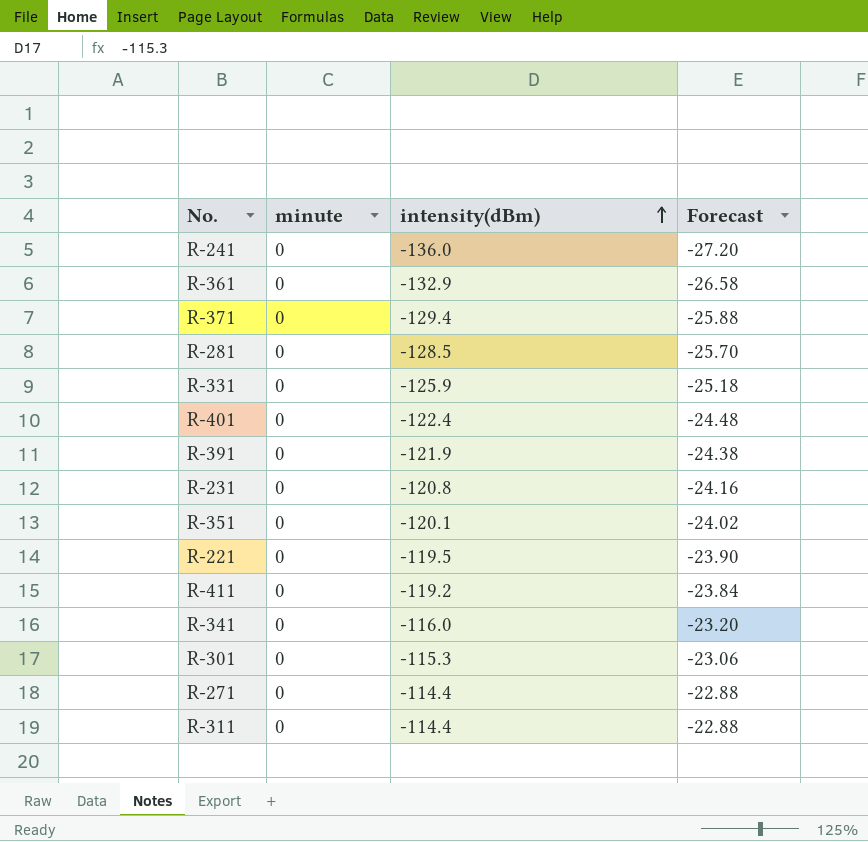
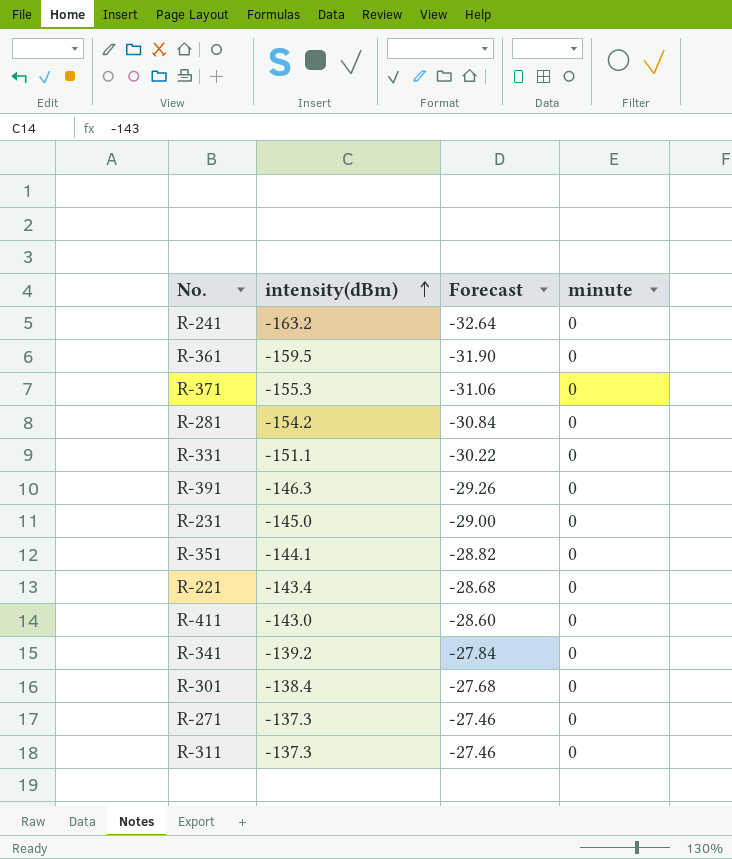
column minute | position: 2 -> 4
row R-401: 0 | -122.4 | -24.48 -> none
R-241 | intensity(dBm): -136.0 -> -163.2
R-241 | Forecast: -27.20 -> -32.64
R-361 | intensity(dBm): -132.9 -> -159.5
R-361 | Forecast: -26.58 -> -31.90
R-371 | intensity(dBm): -129.4 -> -155.3
R-371 | Forecast: -25.88 -> -31.06
R-281 | intensity(dBm): -128.5 -> -154.2
R-281 | Forecast: -25.70 -> -30.84
R-331 | intensity(dBm): -125.9 -> -151.1
R-331 | Forecast: -25.18 -> -30.22
R-391 | intensity(dBm): -121.9 -> -146.3
R-391 | Forecast: -24.38 -> -29.26
R-231 | intensity(dBm): -120.8 -> -145.0
R-231 | Forecast: -24.16 -> -29.00
R-351 | intensity(dBm): -120.1 -> -144.1
R-351 | Forecast: -24.02 -> -28.82
R-221 | intensity(dBm): -119.5 -> -143.4
R-221 | Forecast: -23.90 -> -28.68
R-411 | intensity(dBm): -119.2 -> -143.0
R-411 | Forecast: -23.84 -> -28.60
R-341 | intensity(dBm): -116.0 -> -139.2
R-341 | Forecast: -23.20 -> -27.84
R-301 | intensity(dBm): -115.3 -> -138.4
R-301 | Forecast: -23.06 -> -27.68
R-271 | intensity(dBm): -114.4 -> -137.3
R-271 | Forecast: -22.88 -> -27.46
R-311 | intensity(dBm): -114.4 -> -137.3
R-311 | Forecast: -22.88 -> -27.46

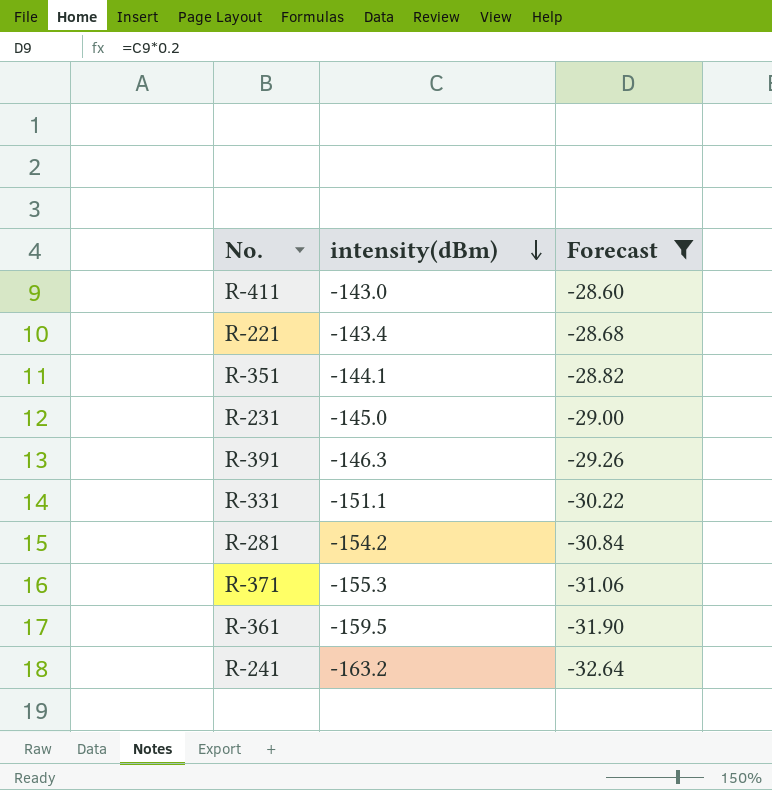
filter: none -> Forecast <= -28.60
row order: intensity(dBm) ascending -> intensity(dBm) descending
column minute | position: 4 -> none

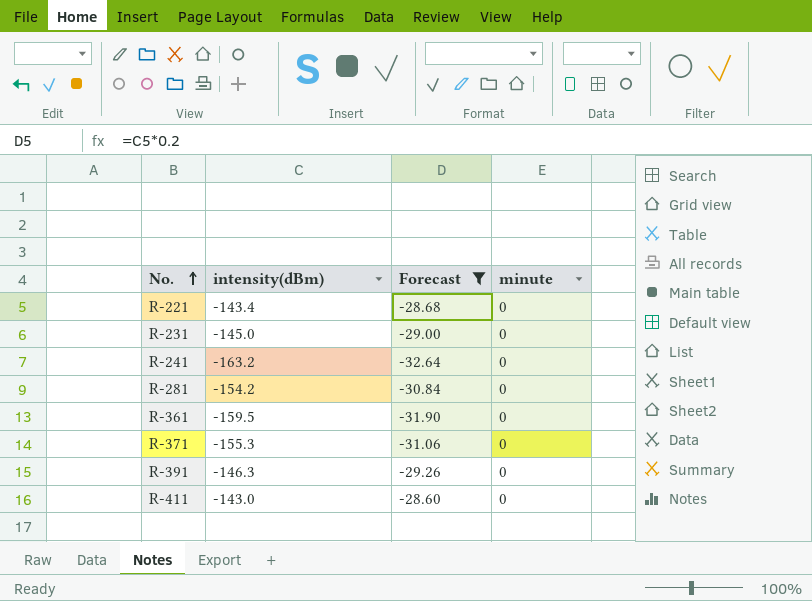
row order: intensity(dBm) descending -> No. ascending
column minute | position: none -> 4
row R-351: -144.1 | -28.82 -> none
row R-331: -151.1 | -30.22 -> none

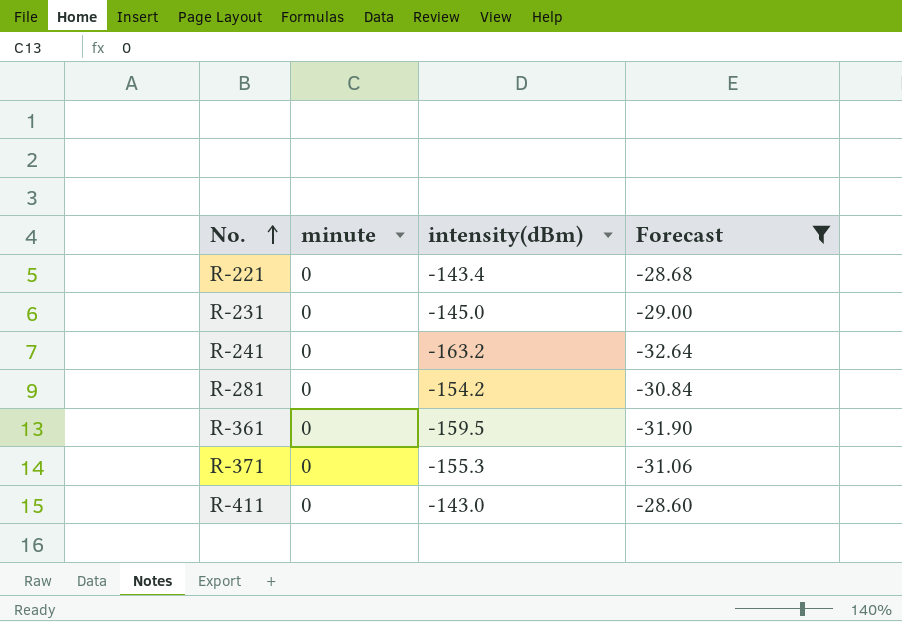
column minute | position: 4 -> 2
row R-391: -146.3 | -29.26 | 0 -> none

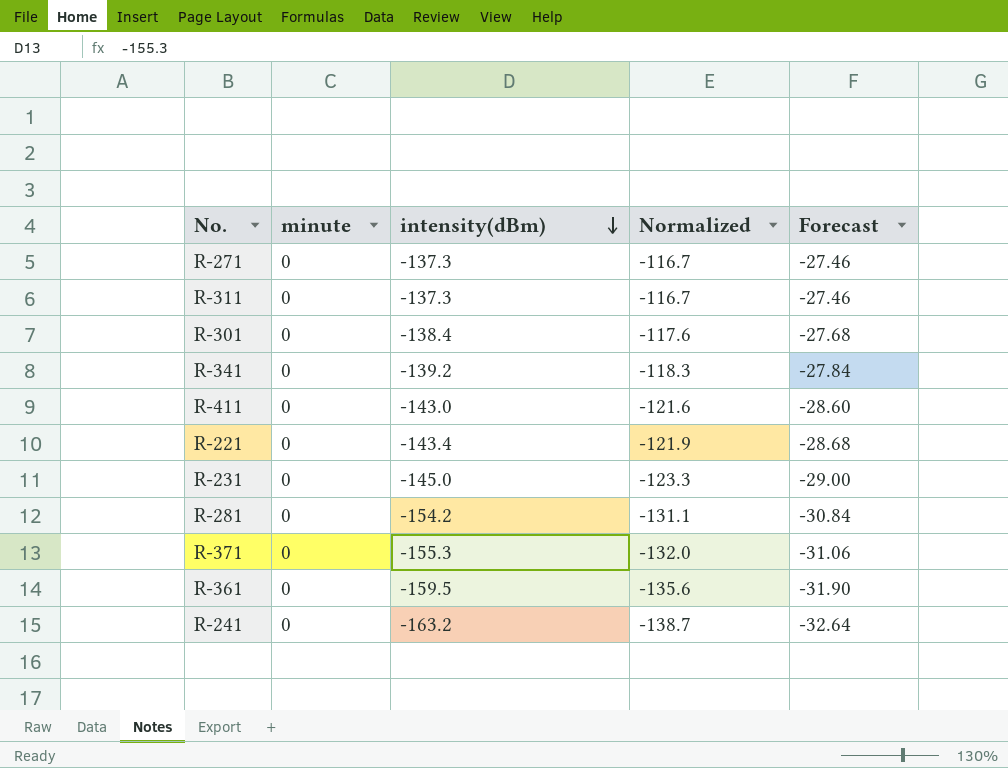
filter: Forecast <= -28.60 -> none
row order: No. ascending -> intensity(dBm) descending
column Normalized | formula: none -> [intensity(dBm)] * 0.85

